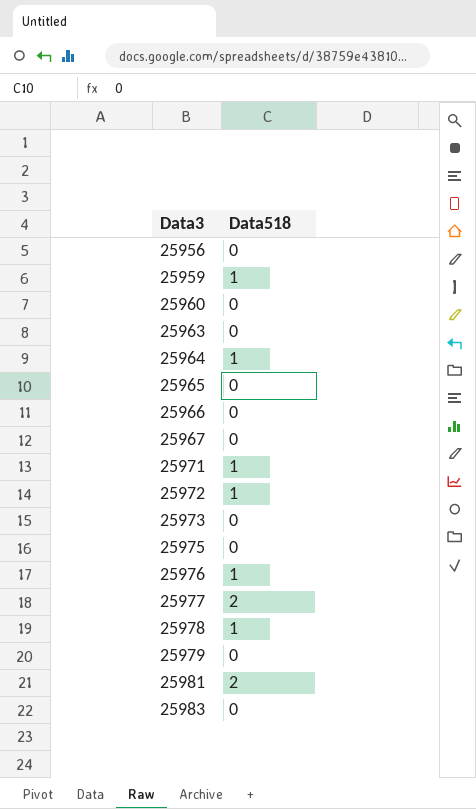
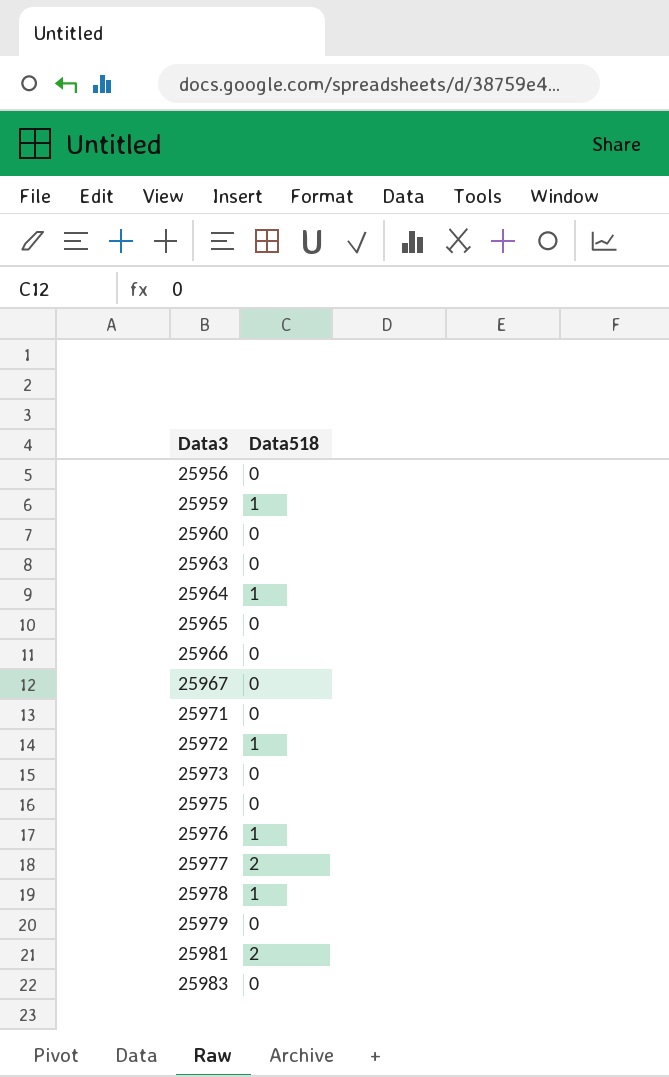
25971 | Data518: 1 -> 0

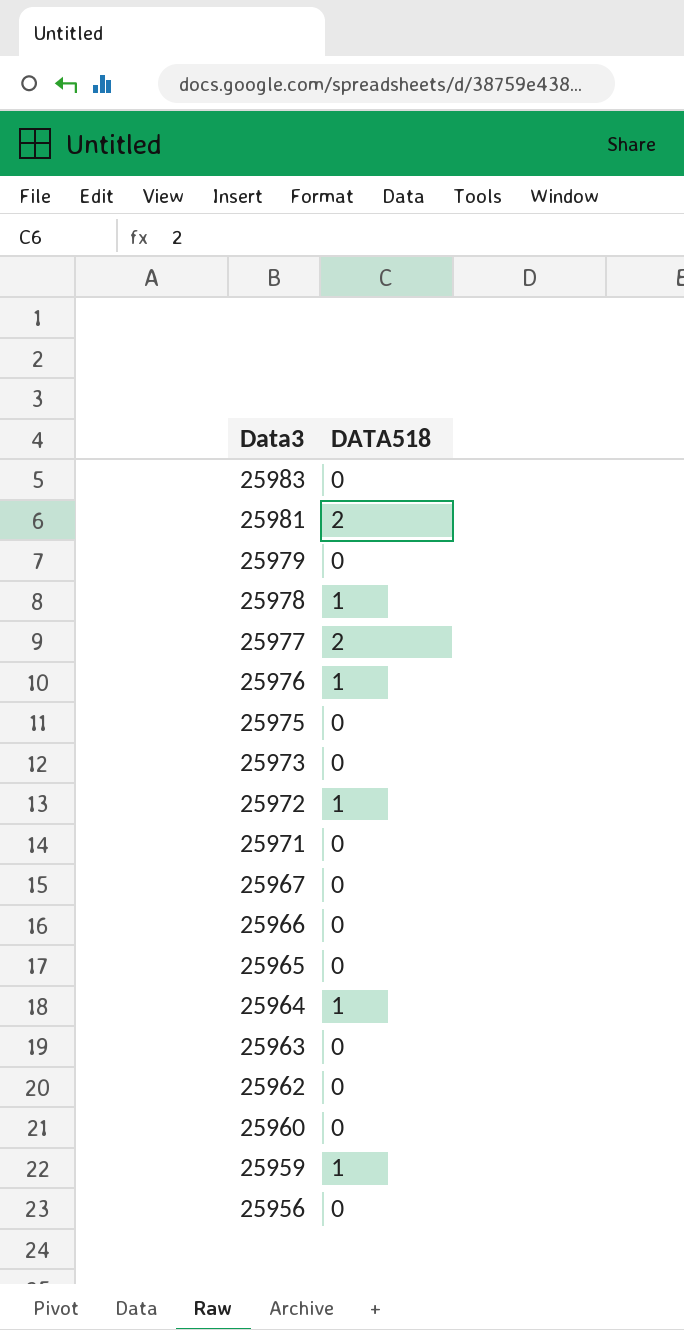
row order: Data3 ascending -> Data3 descending
column name: Data518 -> DATA518
row 25962: none -> 0

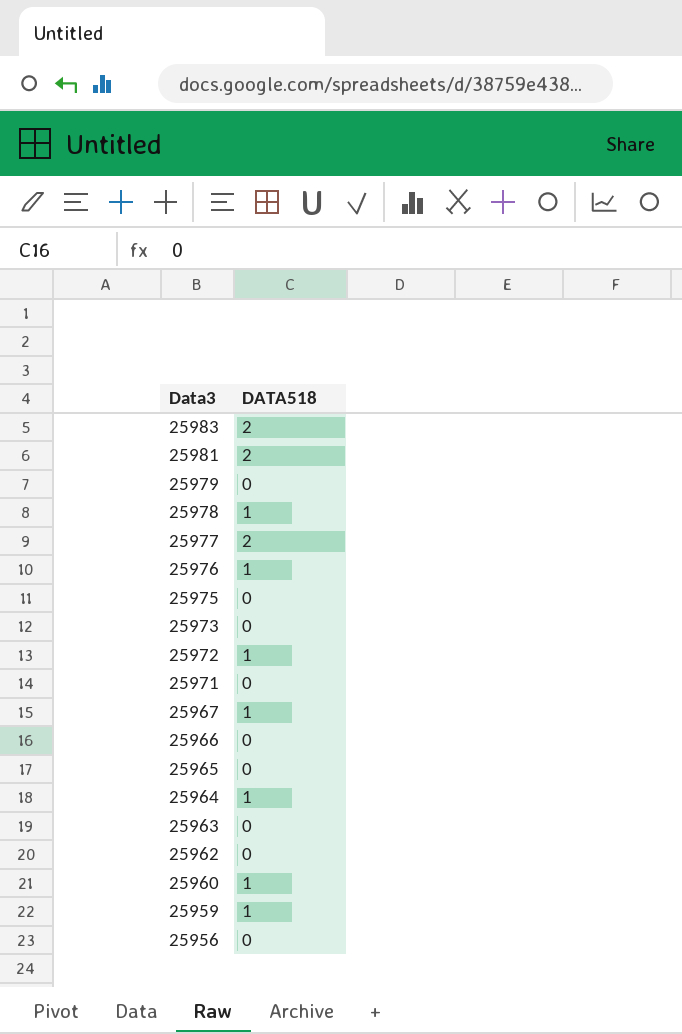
25983 | DATA518: 0 -> 2
25967 | DATA518: 0 -> 1
25960 | DATA518: 0 -> 1

